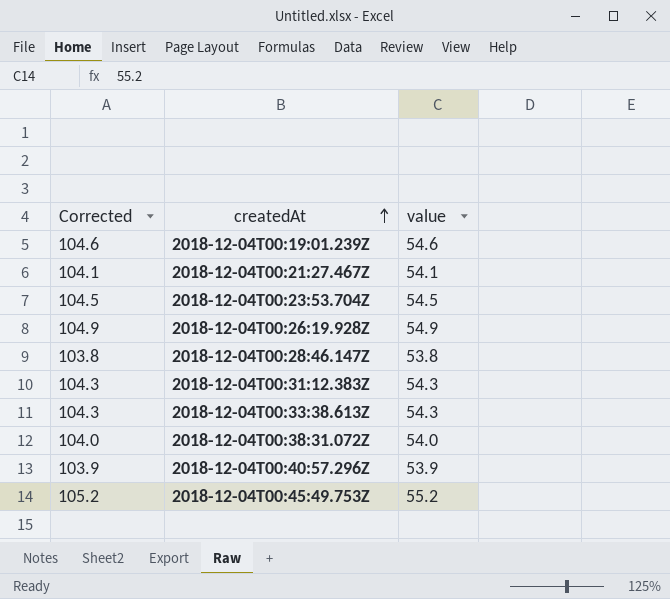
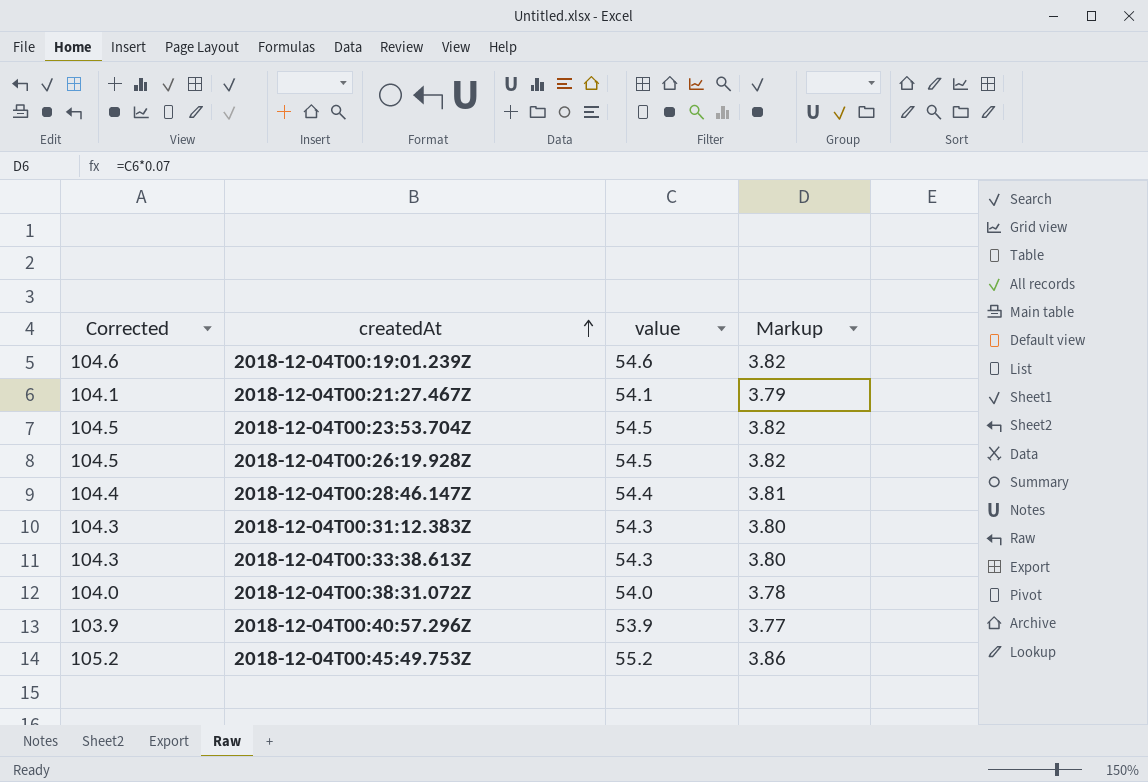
column Markup | formula: none -> [value] * 0.07
2018-12-04T00:26:19.928Z | Corrected: 104.9 -> 104.5
2018-12-04T00:26:19.928Z | value: 54.9 -> 54.5
2018-12-04T00:28:46.147Z | Corrected: 103.8 -> 104.4
2018-12-04T00:28:46.147Z | value: 53.8 -> 54.4

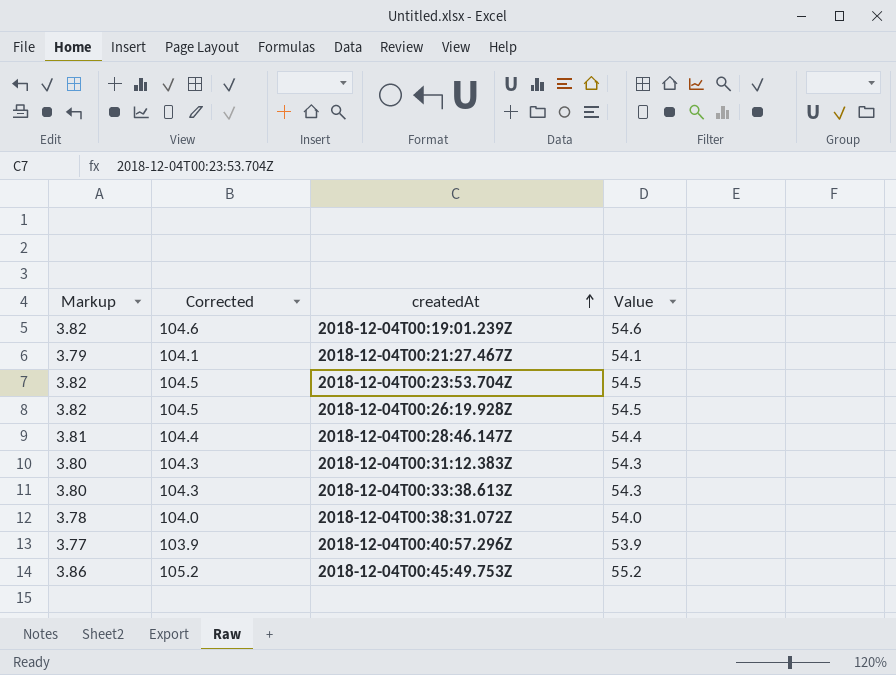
column Markup | position: 4 -> 1
column name: value -> Value

